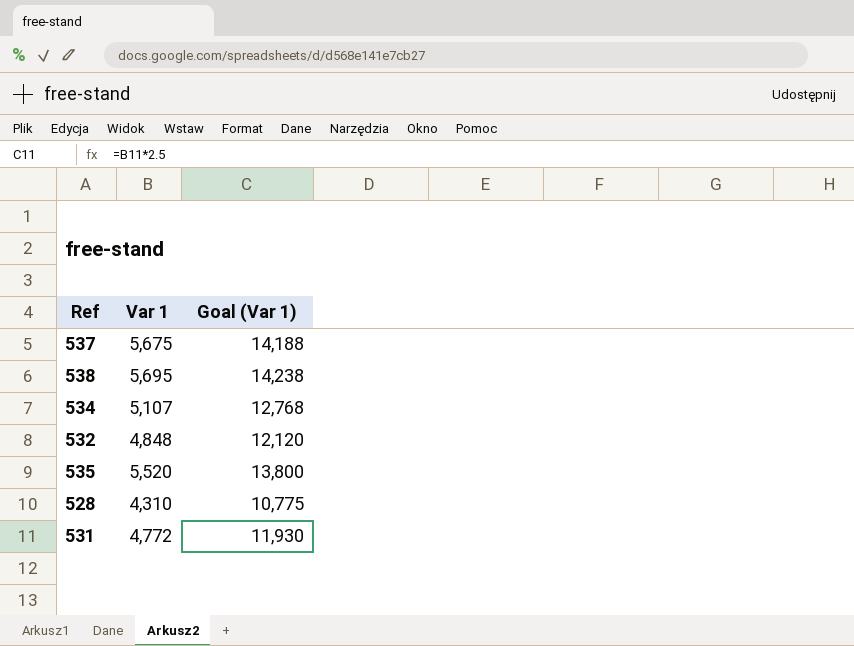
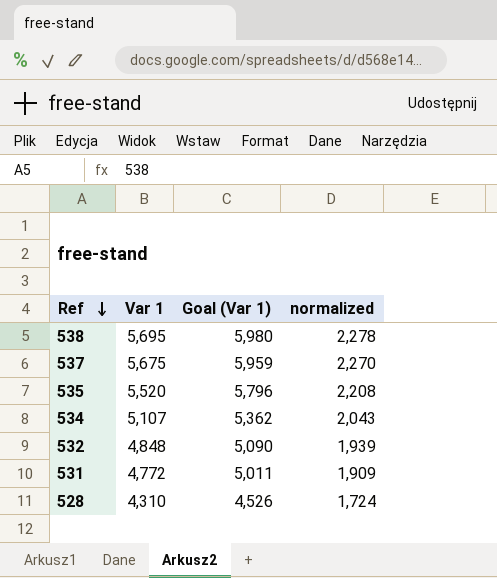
row order: none -> Ref descending
column Goal (Var 1) | formula: [Var 1] * 2.5 -> [Var 1] * 1.05
column normalized | formula: none -> [Var 1] * 0.4

